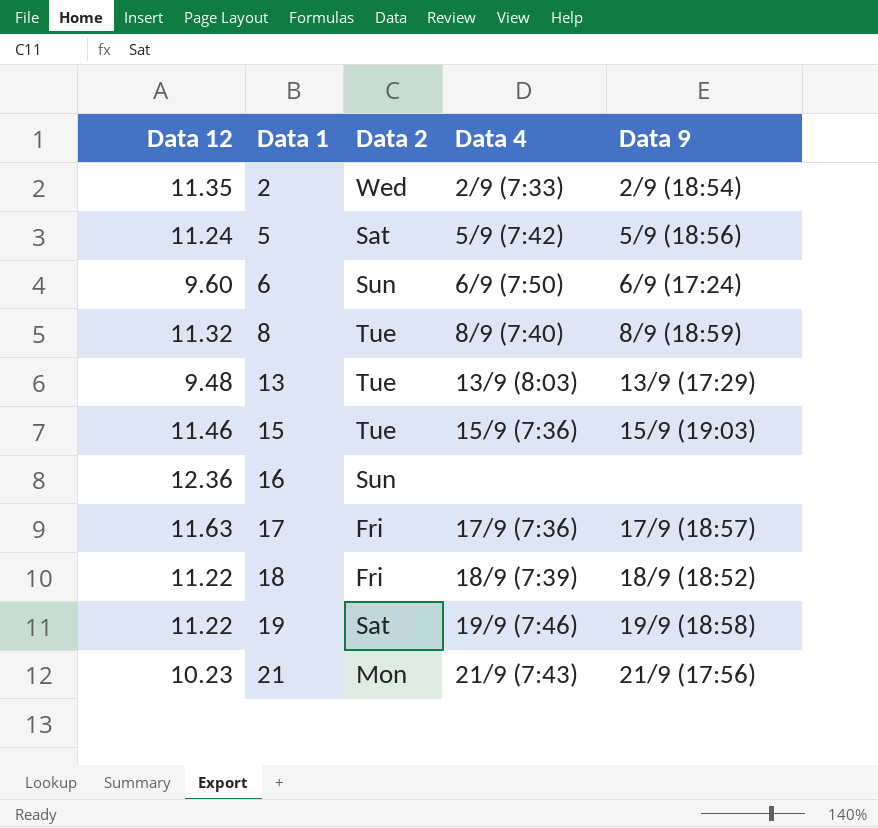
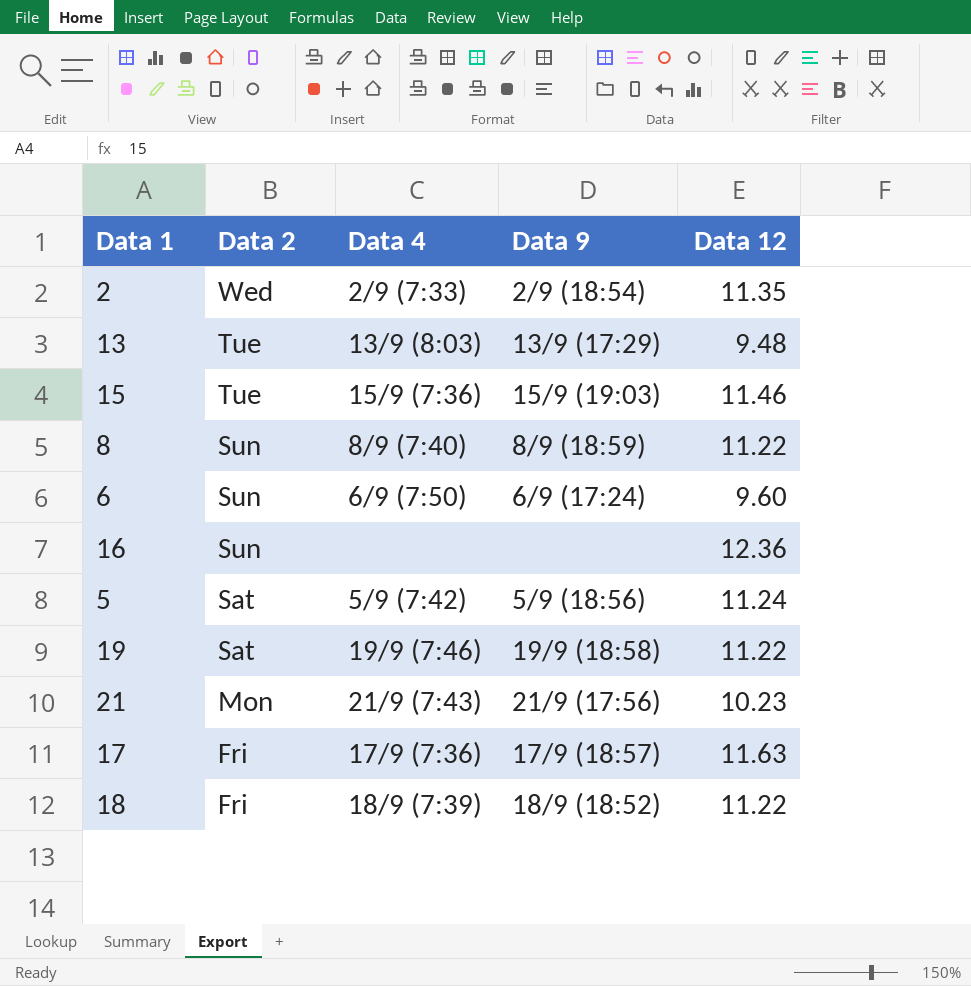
row order: Data 1 ascending -> Data 2 descending
column Data 12 | position: 1 -> 5
8 | Data 2: Tue -> Sun
8 | Data 12: 11.32 -> 11.22

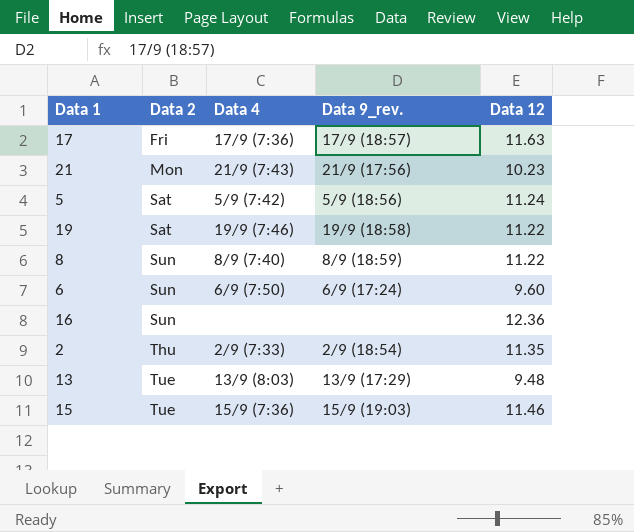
row order: Data 2 descending -> Data 2 ascending
column name: Data 9 -> Data 9_rev.
row 18: Fri | 18/9 (7:39) | 18/9 (18:52) | 11.22 -> none
2 | Data 2: Wed -> Thu

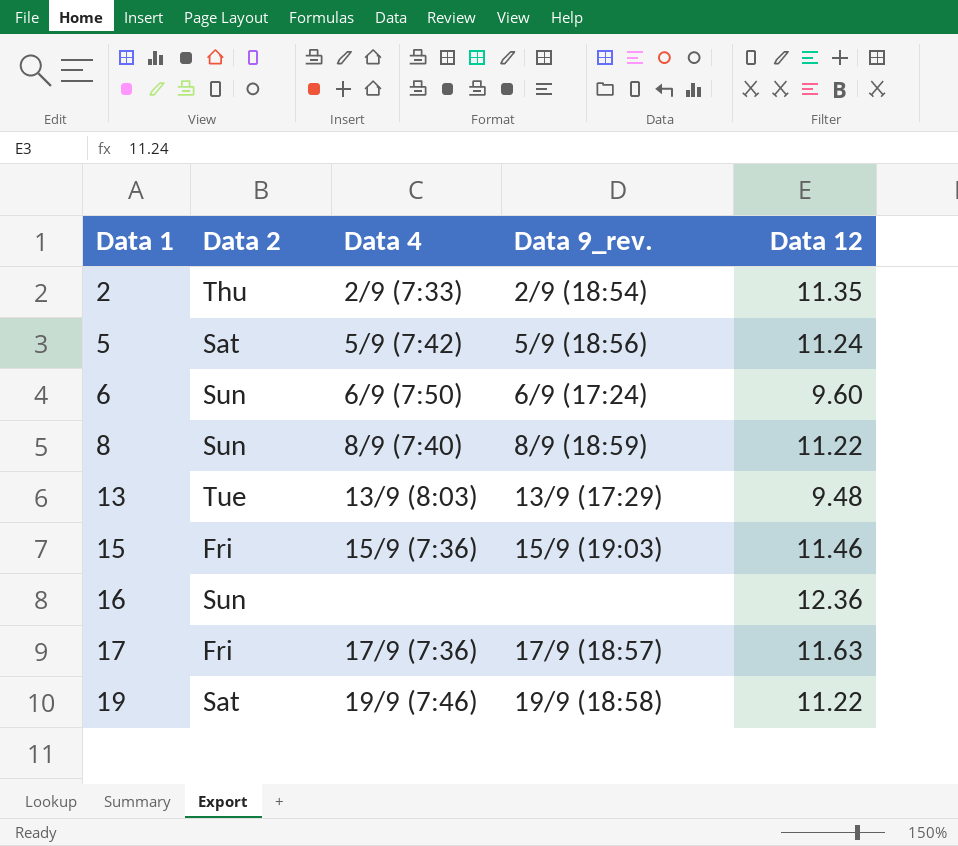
row order: Data 2 ascending -> Data 1 ascending
row 21: Mon | 21/9 (7:43) | 21/9 (17:56) | 10.23 -> none
15 | Data 2: Tue -> Fri

